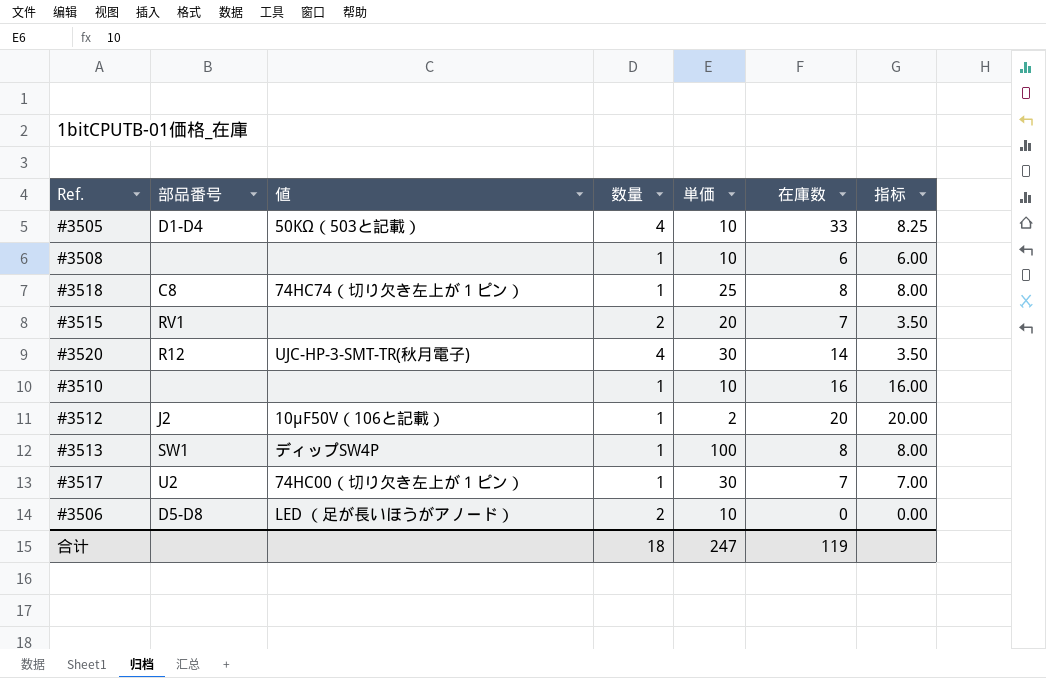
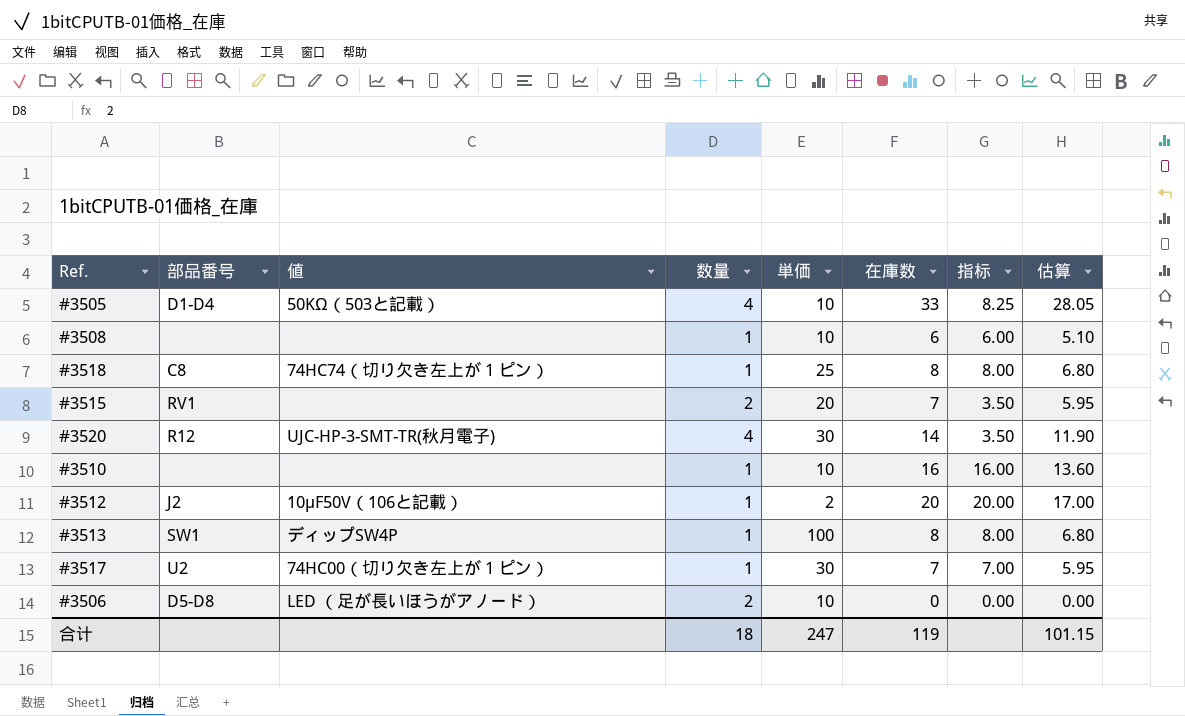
column 估算 | formula: none -> [在庫数] * 0.85

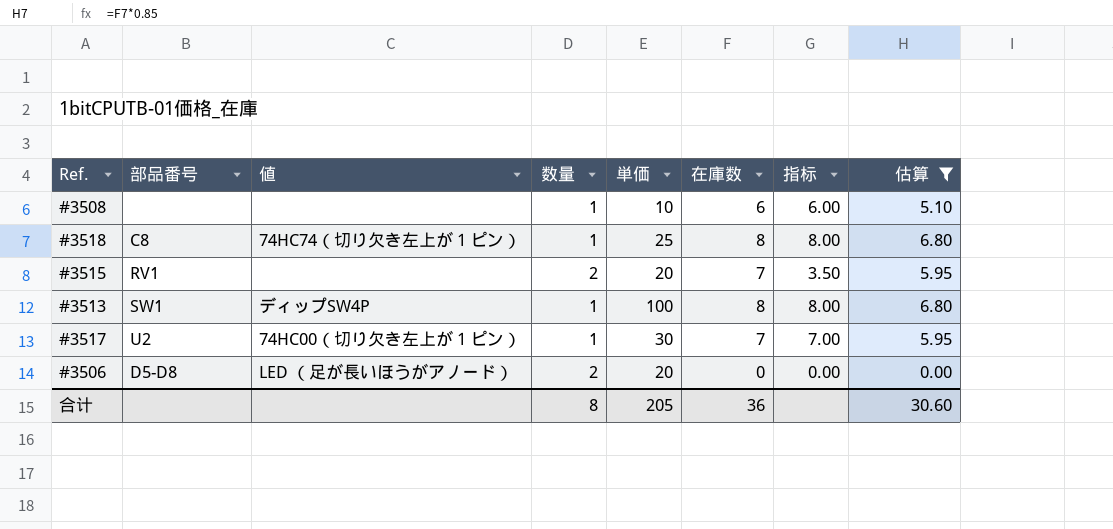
filter: none -> 估算 <= 6.80
#3506 | 単価: 10 -> 20
合计 | 数量: 18 -> 8
合计 | 単価: 247 -> 205
合计 | 在庫数: 119 -> 36
合计 | 估算: 101.15 -> 30.60

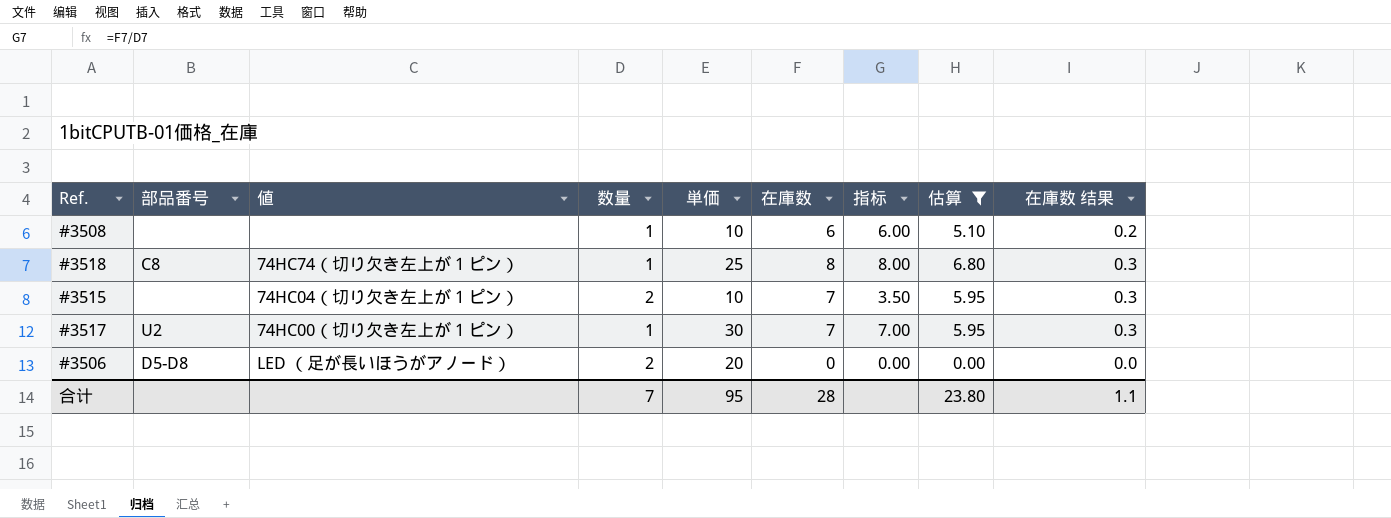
column 在庫数 结果 | formula: none -> [在庫数] * 0.04
row #3513: SW1 | ディップSW4P | 1 | 100 | 8 | 8.00 | 6.80 -> none
#3515 | 部品番号: RV1 -> none
#3515 | 値: none -> 74HC04（切り欠き左上が１ピン）
#3515 | 単価: 20 -> 10
合计 | 数量: 8 -> 7
合计 | 単価: 205 -> 95
合计 | 在庫数: 36 -> 28
合计 | 估算: 30.60 -> 23.80

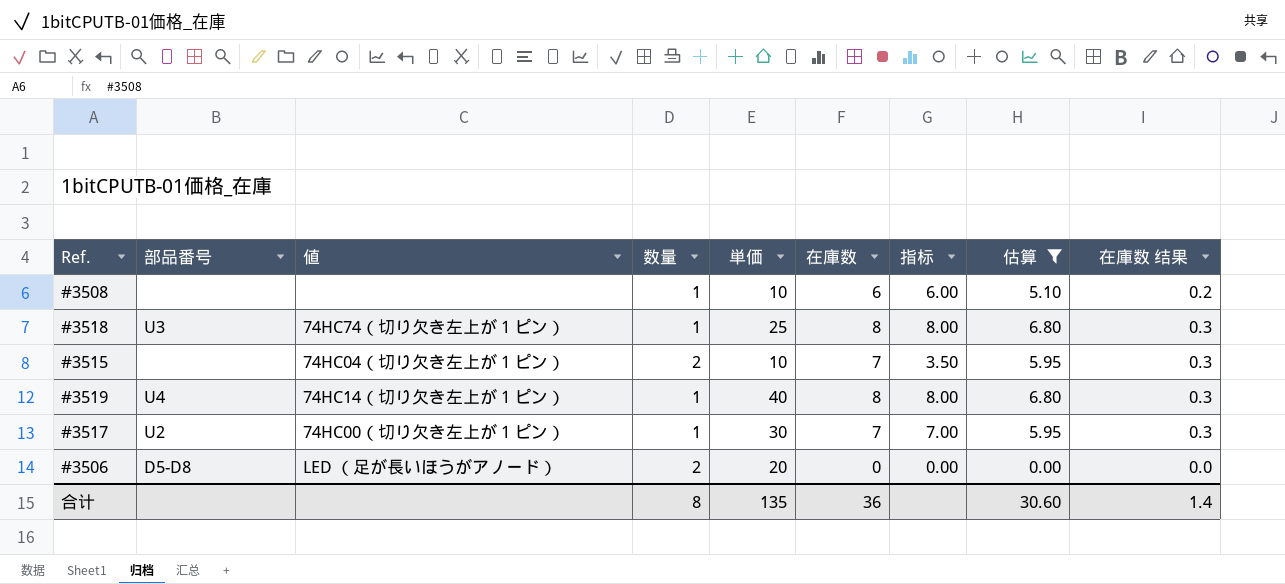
#3518 | 部品番号: C8 -> U3
row #3519: none -> U4 | 74HC14（切り欠き左上が１ピン） | 1 | 40 | 8 | 8.00 | 6.80 | 0.3
合计 | 数量: 7 -> 8
合计 | 単価: 95 -> 135
合计 | 在庫数: 28 -> 36
合计 | 估算: 23.80 -> 30.60
合计 | 在庫数 结果: 1.1 -> 1.4

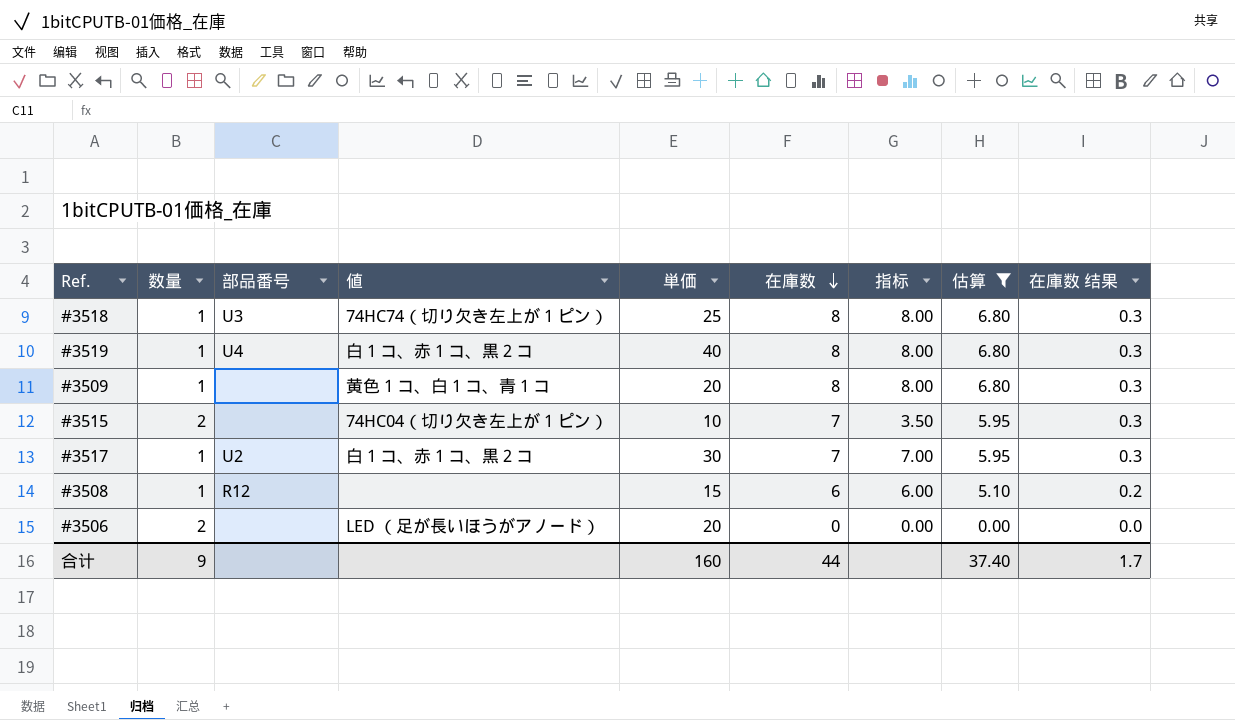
row order: none -> 在庫数 descending
column 数量 | position: 4 -> 2
#3519 | 値: 74HC14（切り欠き左上が１ピン） -> 白１コ、赤１コ、黒２コ
row #3509: none -> 1 | none | 黄色１コ、白１コ、青１コ | 20 | 8 | 8.00 | 6.80 | 0.3
#3517 | 値: 74HC00（切り欠き左上が１ピン） -> 白１コ、赤１コ、黒２コ
#3508 | 部品番号: none -> R12
#3508 | 単価: 10 -> 15
#3506 | 部品番号: D5-D8 -> none
合计 | 数量: 8 -> 9
合计 | 単価: 135 -> 160
合计 | 在庫数: 36 -> 44
合计 | 估算: 30.60 -> 37.40
合计 | 在庫数 结果: 1.4 -> 1.7

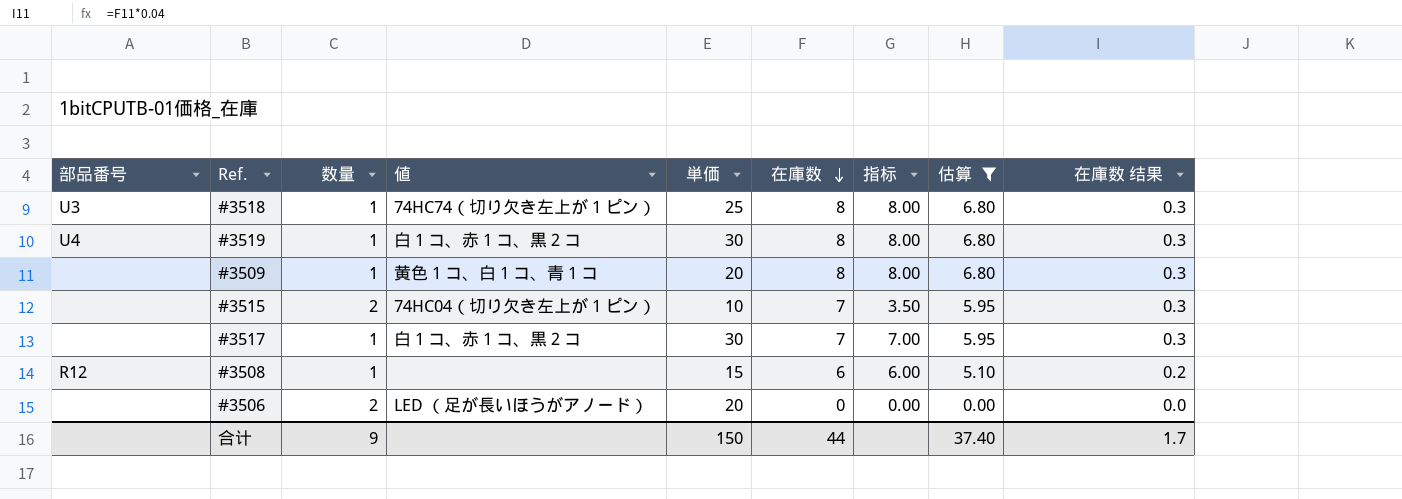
column 部品番号 | position: 3 -> 1
#3519 | 単価: 40 -> 30
#3517 | 部品番号: U2 -> none
合计 | 単価: 160 -> 150

